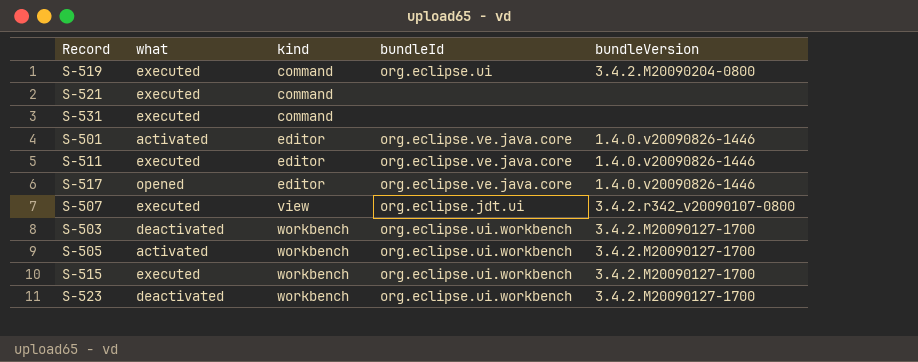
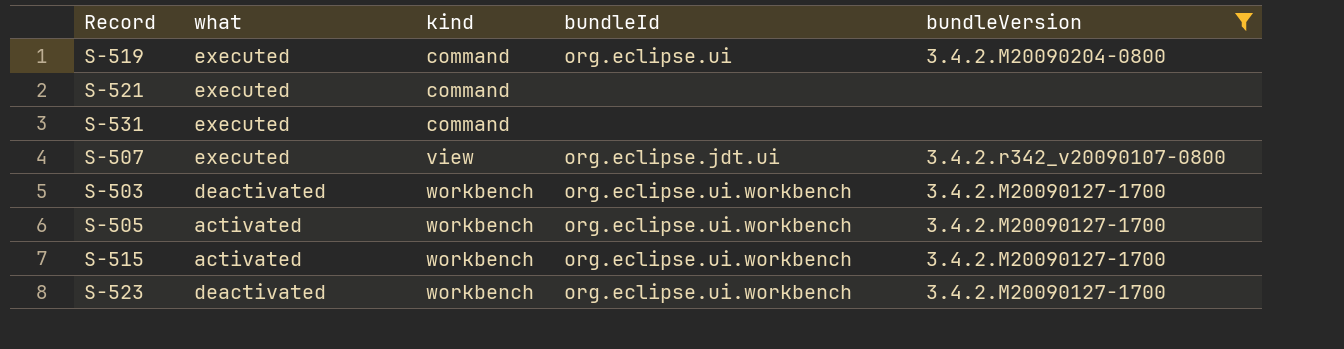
filter: none -> bundleVersion != 1.4.0.v20090826-1446
S-515 | what: executed -> activated

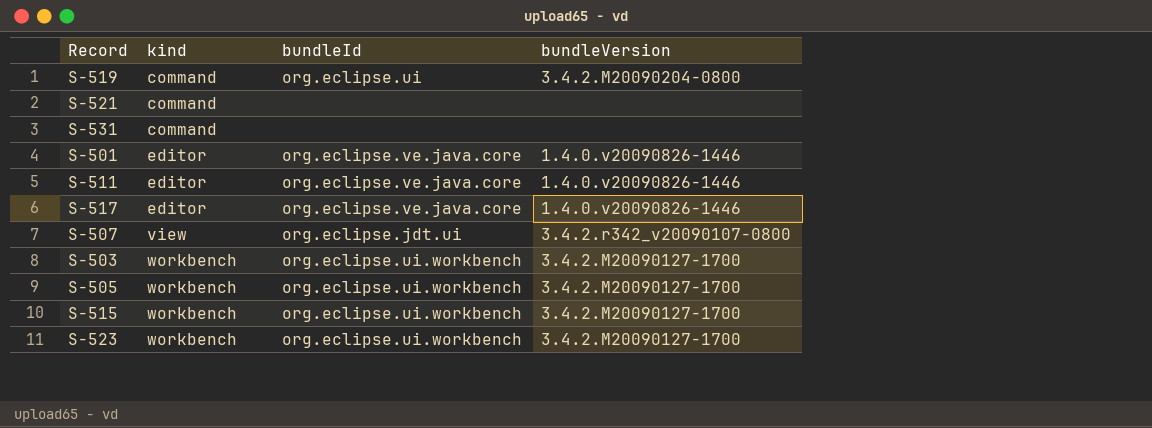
filter: bundleVersion != 1.4.0.v20090826-1446 -> none
column what | position: 2 -> none

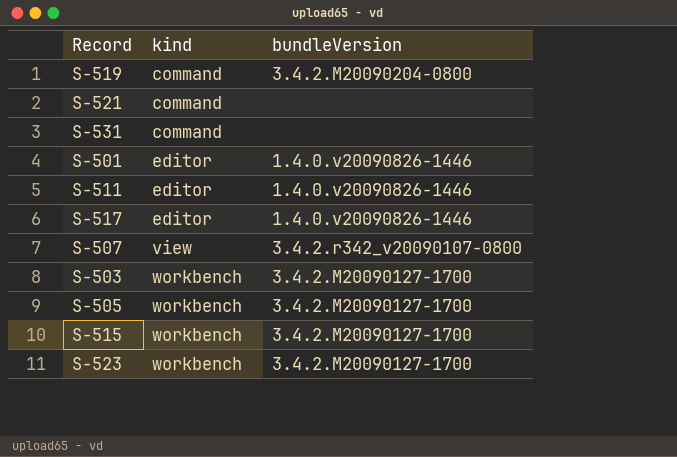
column bundleId | position: 3 -> none

